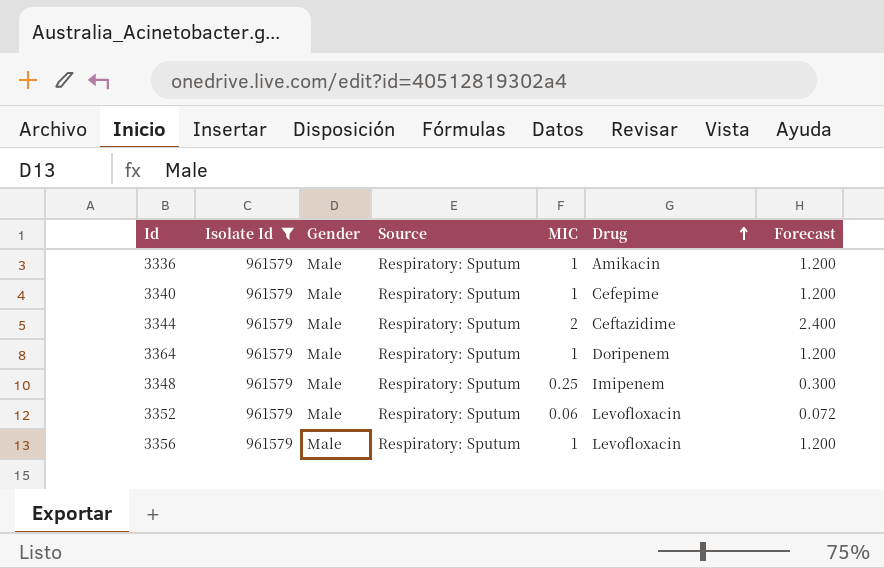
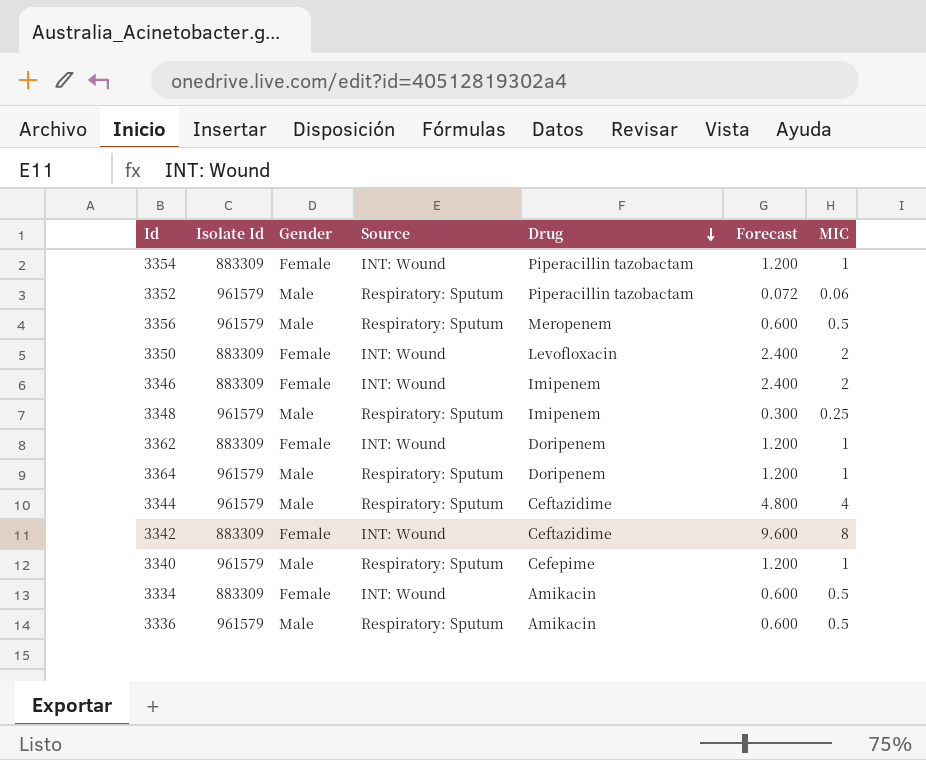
filter: Isolate Id = 961579 -> none
row order: Drug ascending -> Drug descending
column MIC | position: 5 -> 7
3352 | Drug: Levofloxacin -> Piperacillin tazobactam
3356 | Drug: Levofloxacin -> Meropenem
3356 | Forecast: 1.200 -> 0.600
3356 | MIC: 1 -> 0.5
3344 | Forecast: 2.400 -> 4.800
3344 | MIC: 2 -> 4
3336 | Forecast: 1.200 -> 0.600
3336 | MIC: 1 -> 0.5

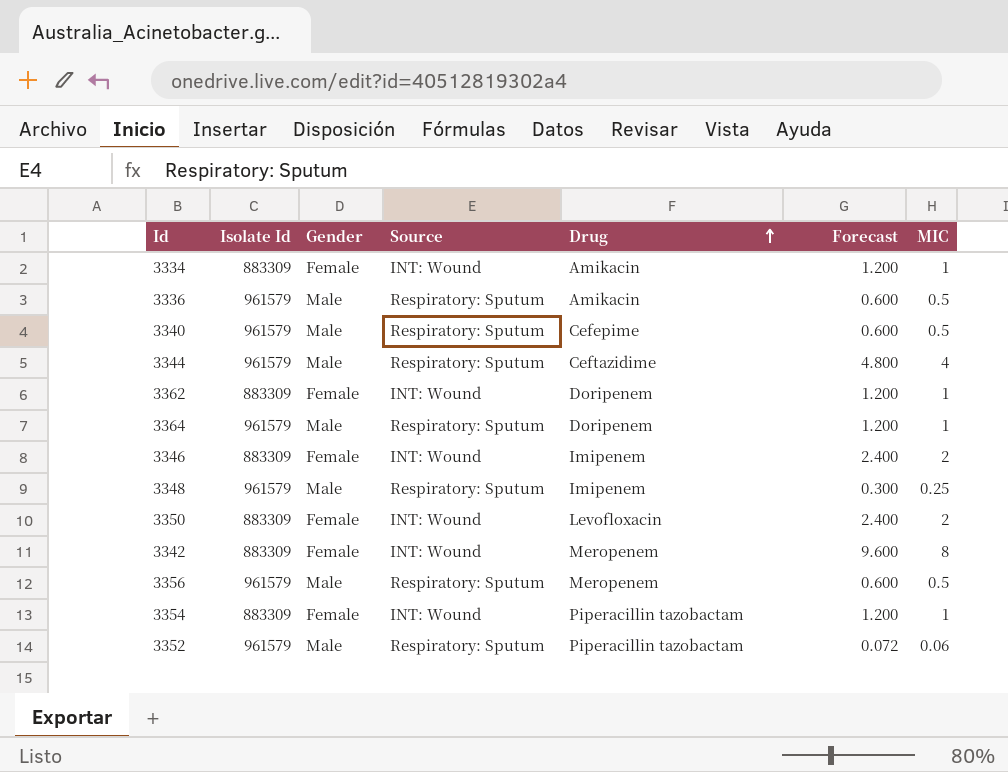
row order: Drug descending -> Drug ascending
3334 | Forecast: 0.600 -> 1.200
3334 | MIC: 0.5 -> 1
3340 | Forecast: 1.200 -> 0.600
3340 | MIC: 1 -> 0.5
3342 | Drug: Ceftazidime -> Meropenem

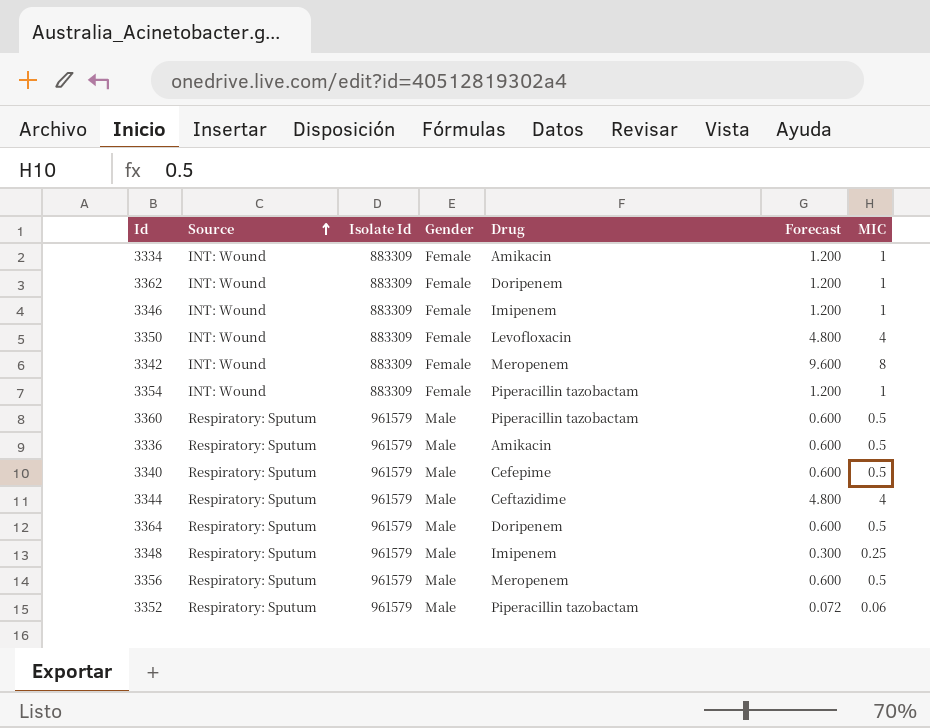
row order: Drug ascending -> Source ascending
column Source | position: 4 -> 2
3346 | Forecast: 2.400 -> 1.200
3346 | MIC: 2 -> 1
3350 | Forecast: 2.400 -> 4.800
3350 | MIC: 2 -> 4
row 3360: none -> Respiratory: Sputum | 961579 | Male | Piperacillin tazobactam | 0.600 | 0.5
3364 | Forecast: 1.200 -> 0.600
3364 | MIC: 1 -> 0.5

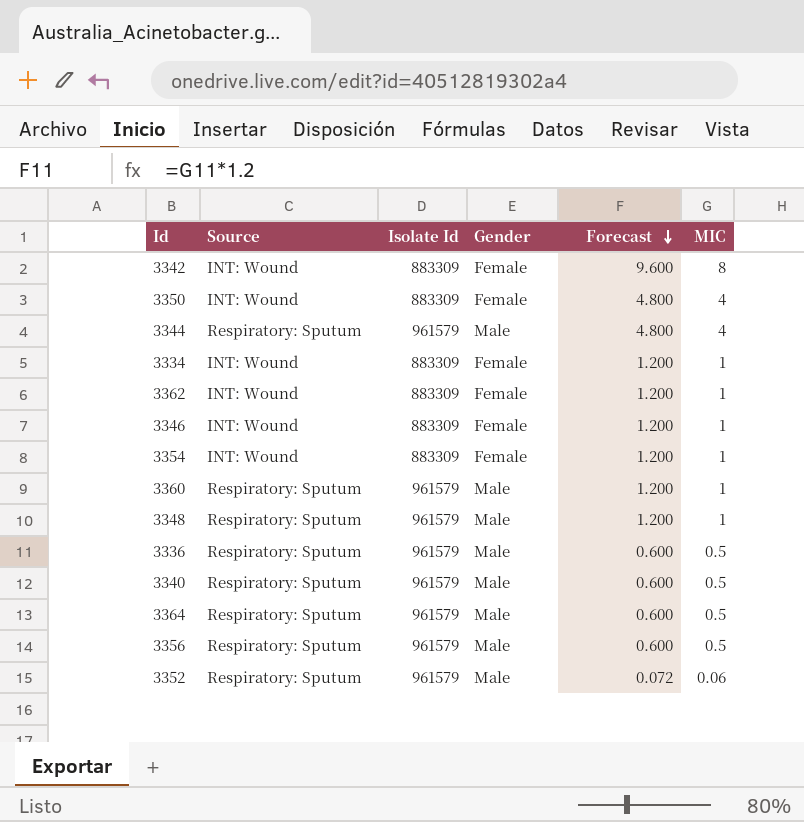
row order: Source ascending -> Forecast descending
column Drug | position: 5 -> none
3360 | Forecast: 0.600 -> 1.200
3360 | MIC: 0.5 -> 1
3348 | Forecast: 0.300 -> 1.200
3348 | MIC: 0.25 -> 1

